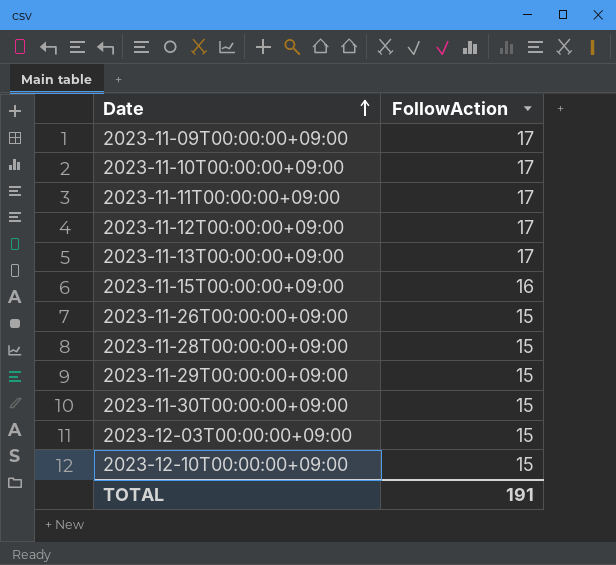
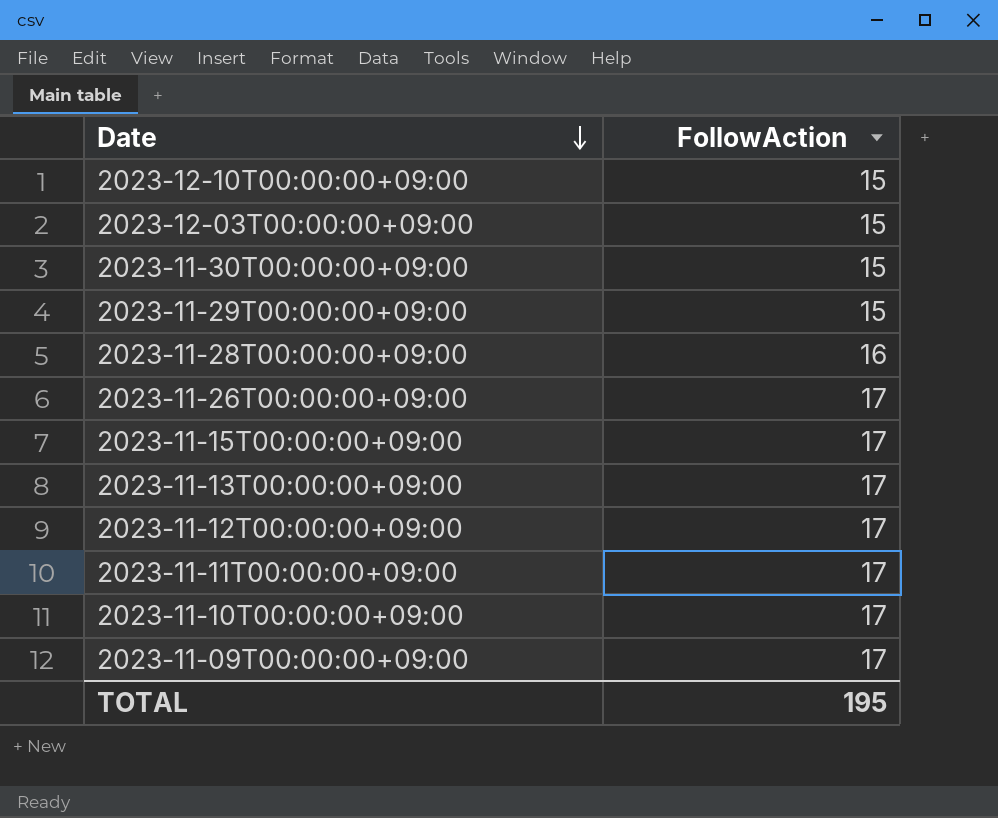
row order: Date ascending -> Date descending
2023-11-28T00:00:00+09:00 | FollowAction: 15 -> 16
2023-11-26T00:00:00+09:00 | FollowAction: 15 -> 17
2023-11-15T00:00:00+09:00 | FollowAction: 16 -> 17
TOTAL | FollowAction: 191 -> 195

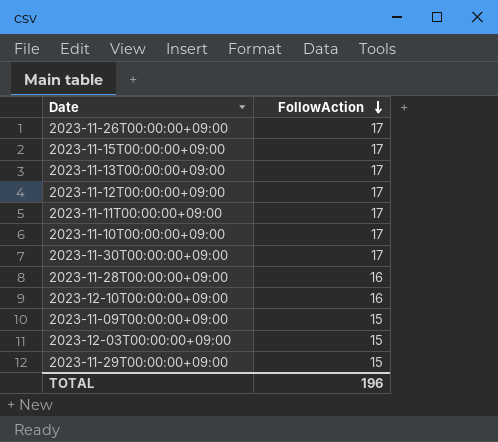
row order: Date descending -> FollowAction descending
2023-11-30T00:00:00+09:00 | FollowAction: 15 -> 17
2023-12-10T00:00:00+09:00 | FollowAction: 15 -> 16
2023-11-09T00:00:00+09:00 | FollowAction: 17 -> 15
TOTAL | FollowAction: 195 -> 196

